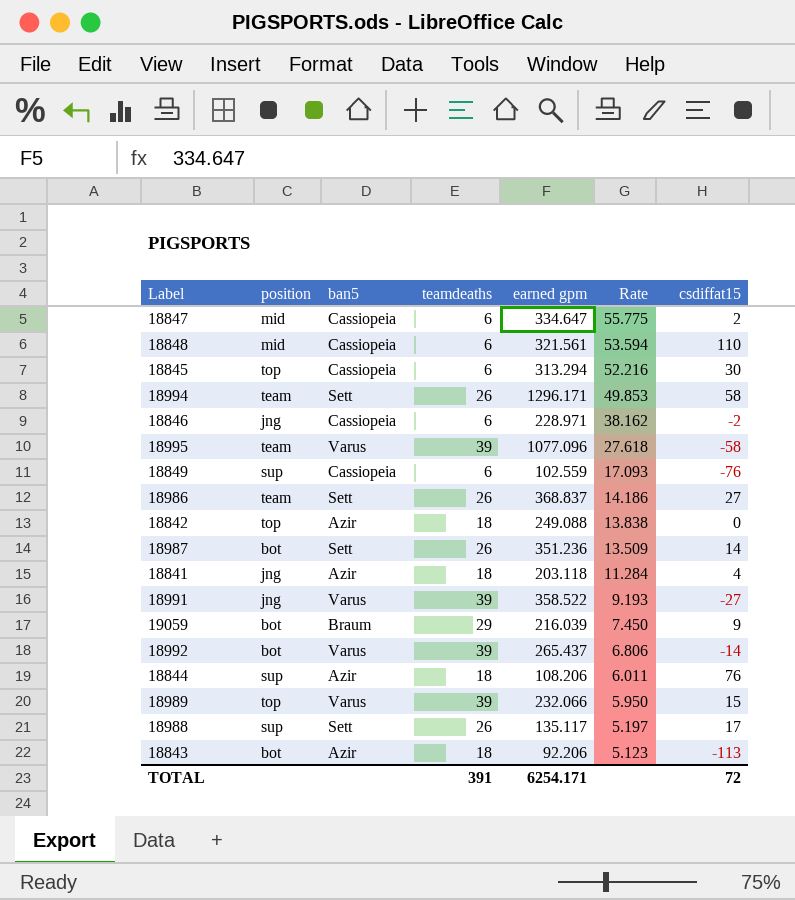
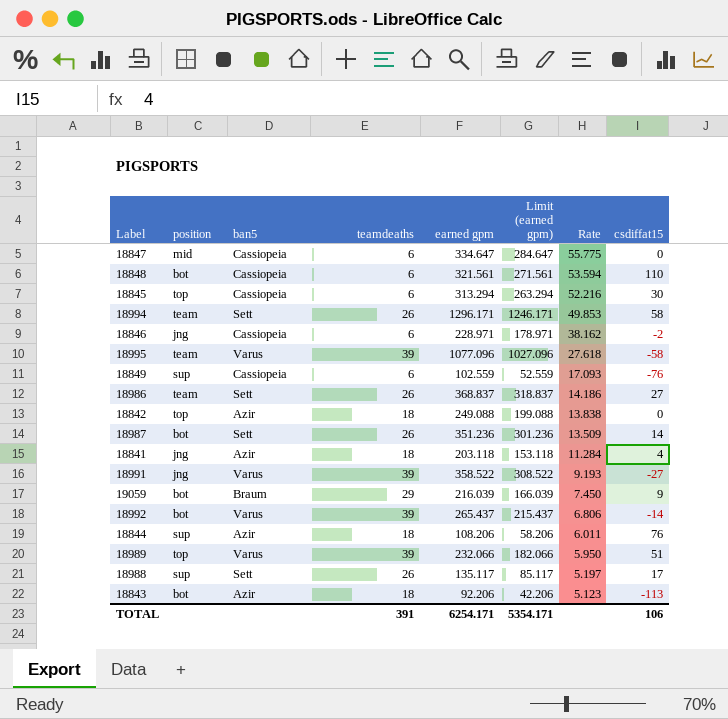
column Limit (earned gpm) | formula: none -> [earned gpm] - 50
18847 | csdiffat15: 2 -> 0
18848 | position: mid -> bot
18989 | csdiffat15: 15 -> 51
TOTAL | csdiffat15: 72 -> 106

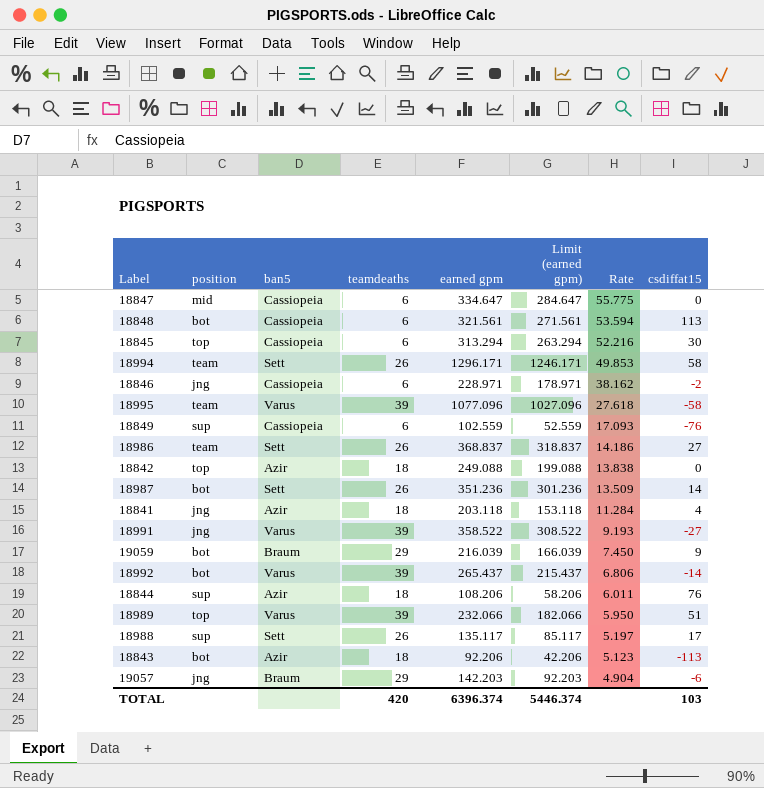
18848 | csdiffat15: 110 -> 113
row 19057: none -> jng | Braum | 29 | 142.203 | 92.203 | 4.904 | -6
TOTAL | teamdeaths: 391 -> 420
TOTAL | earned gpm: 6254.171 -> 6396.374
TOTAL | Limit (earned gpm): 5354.171 -> 5446.374
TOTAL | csdiffat15: 106 -> 103

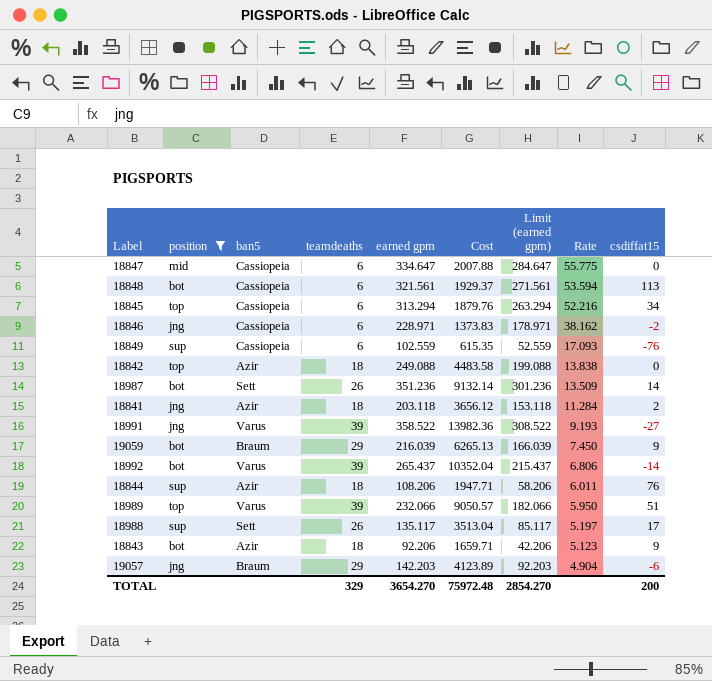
filter: none -> position != team
column Cost | formula: none -> [teamdeaths] * [earned gpm]
18845 | csdiffat15: 30 -> 34
18841 | csdiffat15: 4 -> 2
18843 | csdiffat15: -113 -> 9
TOTAL | teamdeaths: 420 -> 329
TOTAL | earned gpm: 6396.374 -> 3654.270
TOTAL | Limit (earned gpm): 5446.374 -> 2854.270
TOTAL | csdiffat15: 103 -> 200

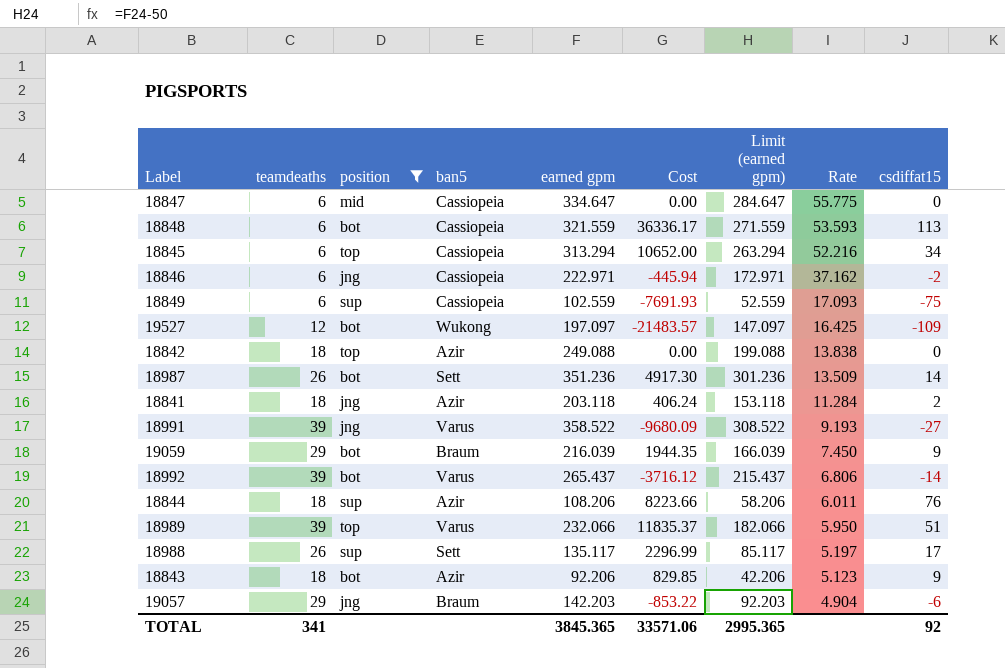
column teamdeaths | position: 4 -> 2
column Cost | formula: [teamdeaths] * [earned gpm] -> [earned gpm] * [csdiffat15]
18848 | earned gpm: 321.561 -> 321.559
18848 | Limit (earned gpm): 271.561 -> 271.559
18848 | Rate: 53.594 -> 53.593
18846 | earned gpm: 228.971 -> 222.971
18846 | Limit (earned gpm): 178.971 -> 172.971
18846 | Rate: 38.162 -> 37.162
18849 | csdiffat15: -76 -> -75
row 19527: none -> 12 | bot | Wukong | 197.097 | -21483.57 | 147.097 | 16.425 | -109
TOTAL | teamdeaths: 329 -> 341
TOTAL | earned gpm: 3654.270 -> 3845.365
TOTAL | Cost: 75972.48 -> 33571.06
TOTAL | Limit (earned gpm): 2854.270 -> 2995.365
TOTAL | csdiffat15: 200 -> 92

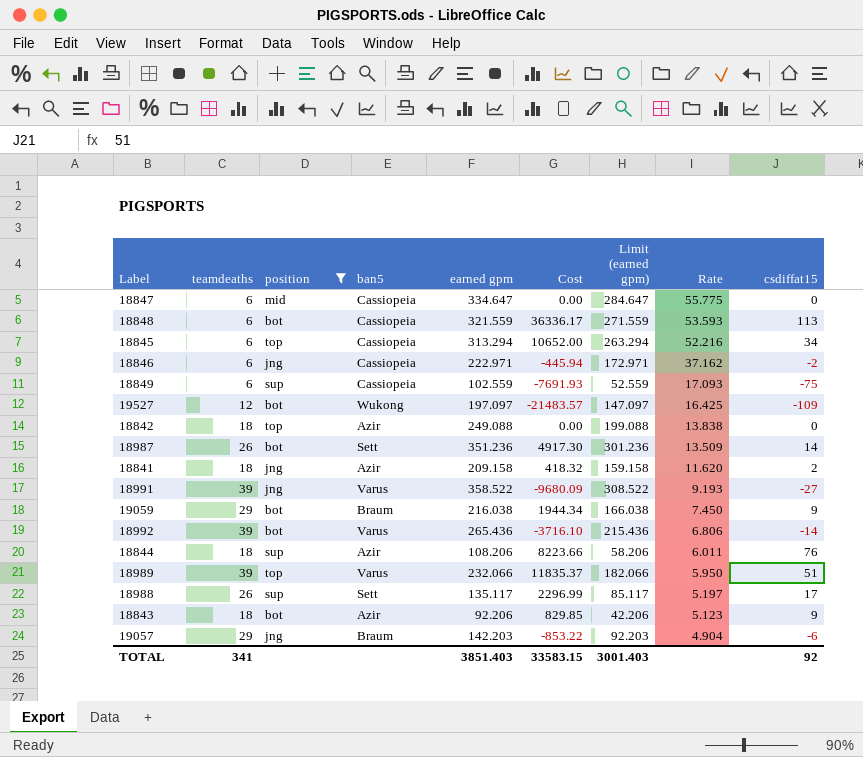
18841 | earned gpm: 203.118 -> 209.158
18841 | Cost: 406.24 -> 418.32
18841 | Limit (earned gpm): 153.118 -> 159.158
18841 | Rate: 11.284 -> 11.620
19059 | earned gpm: 216.039 -> 216.038
19059 | Cost: 1944.35 -> 1944.34
19059 | Limit (earned gpm): 166.039 -> 166.038
18992 | earned gpm: 265.437 -> 265.436
18992 | Cost: -3716.12 -> -3716.10
18992 | Limit (earned gpm): 215.437 -> 215.436
TOTAL | earned gpm: 3845.365 -> 3851.403
TOTAL | Cost: 33571.06 -> 33583.15
TOTAL | Limit (earned gpm): 2995.365 -> 3001.403

